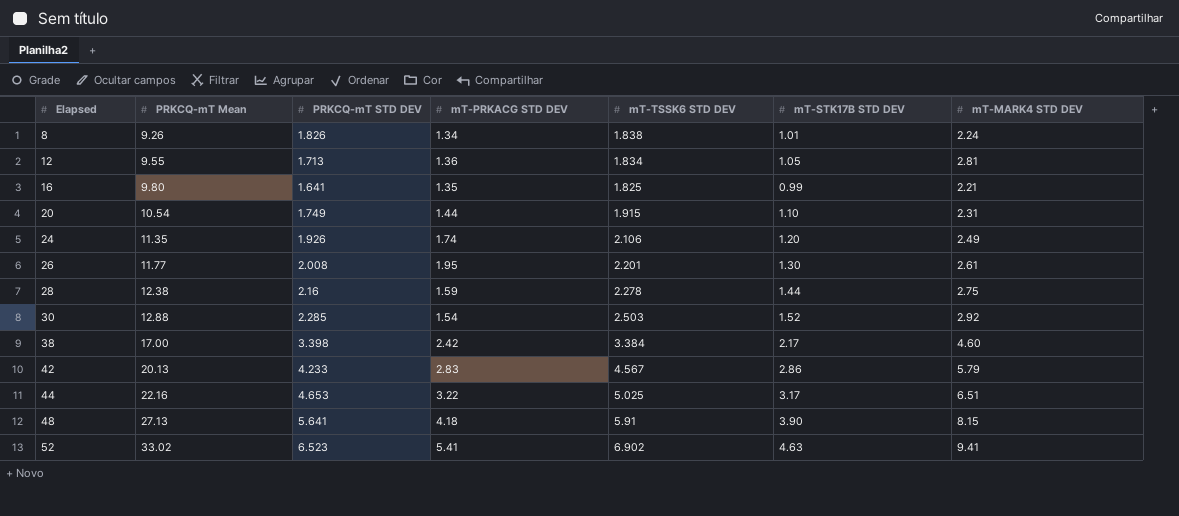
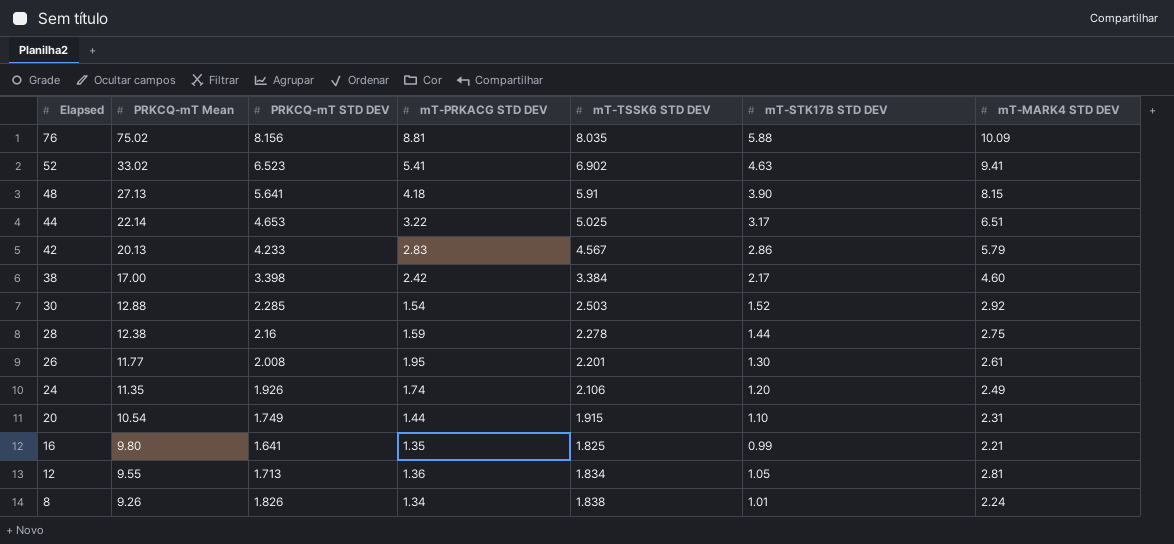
row order: Elapsed ascending -> Elapsed descending
row 76: none -> 75.02 | 8.156 | 8.81 | 8.035 | 5.88 | 10.09
44 | PRKCQ-mT Mean: 22.16 -> 22.14

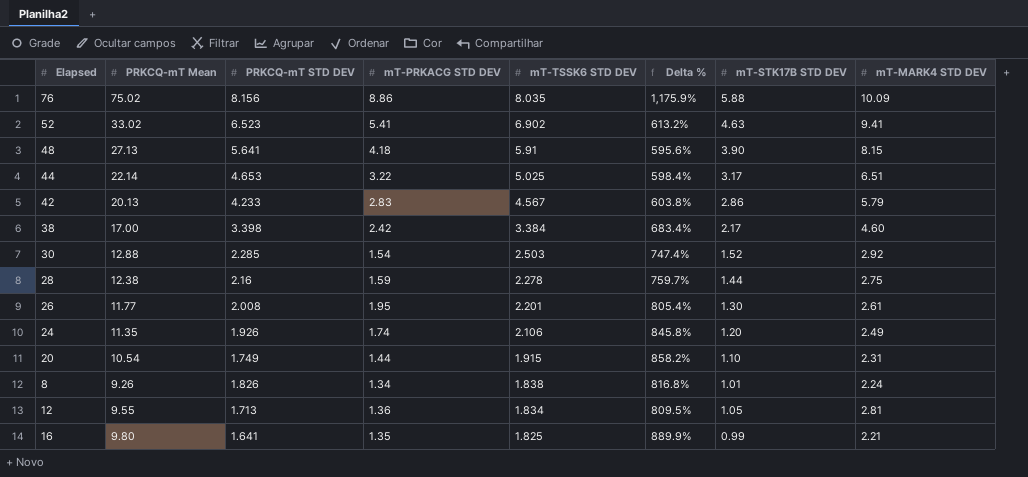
row order: Elapsed descending -> mT-TSSK6 STD DEV descending
column Delta % | formula: none -> ([PRKCQ-mT Mean] - [mT-STK17B STD DEV]) / [mT-STK17B STD DEV]
76 | mT-PRKACG STD DEV: 8.81 -> 8.86

